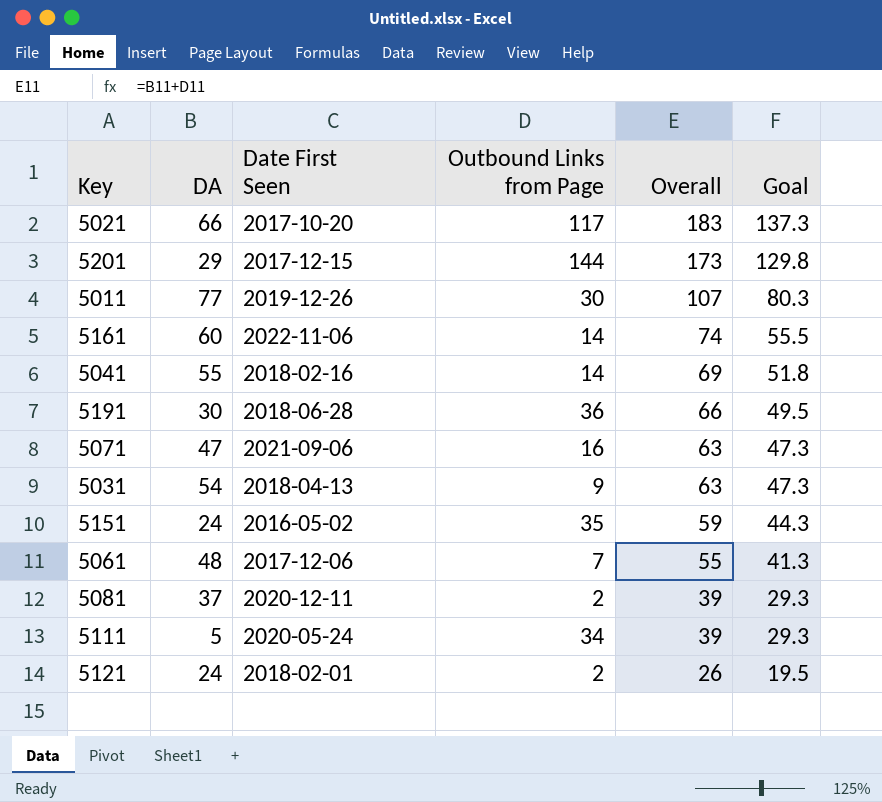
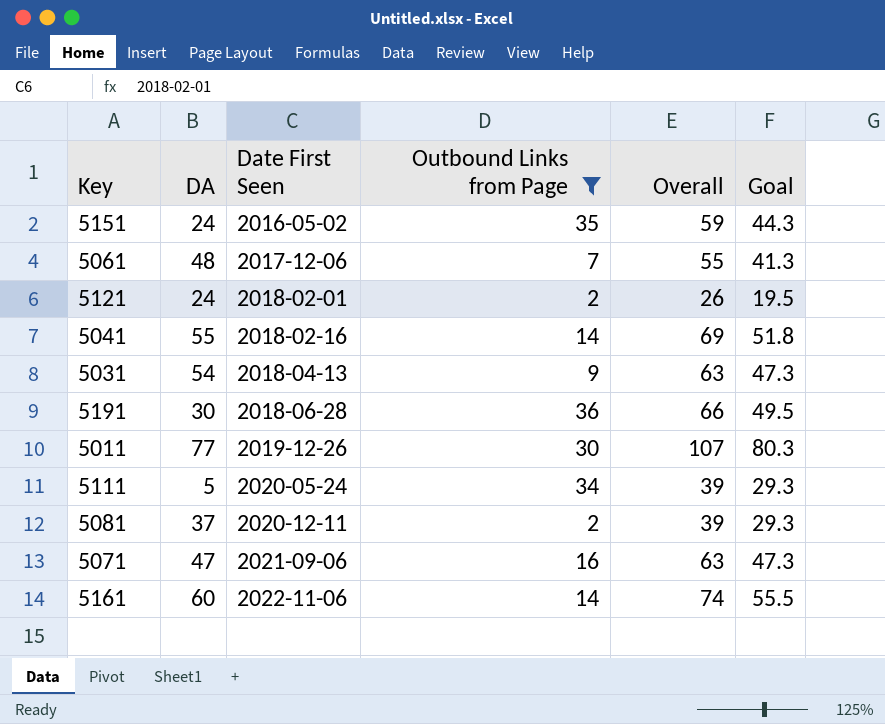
filter: none -> Outbound Links from Page <= 36
row order: Overall descending -> Date First Seen ascending

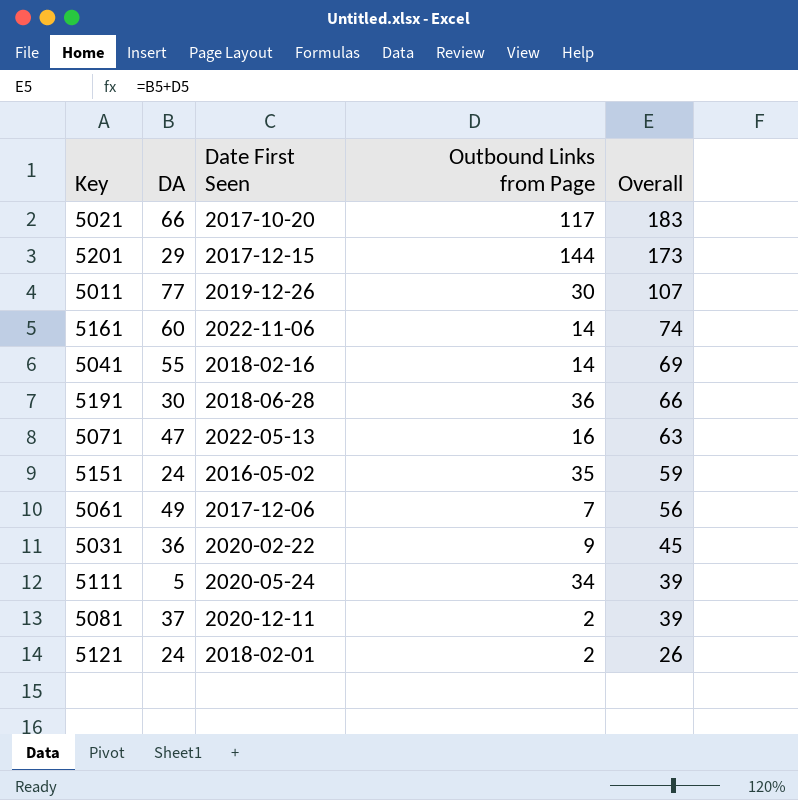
filter: Outbound Links from Page <= 36 -> none
row order: Date First Seen ascending -> Overall descending
column Goal | formula: [Overall] * 0.75 -> none
5071 | Date First Seen: 2021-09-06 -> 2022-05-13
5061 | DA: 48 -> 49
5061 | Overall: 55 -> 56
5031 | DA: 54 -> 36
5031 | Date First Seen: 2018-04-13 -> 2020-02-22
5031 | Overall: 63 -> 45

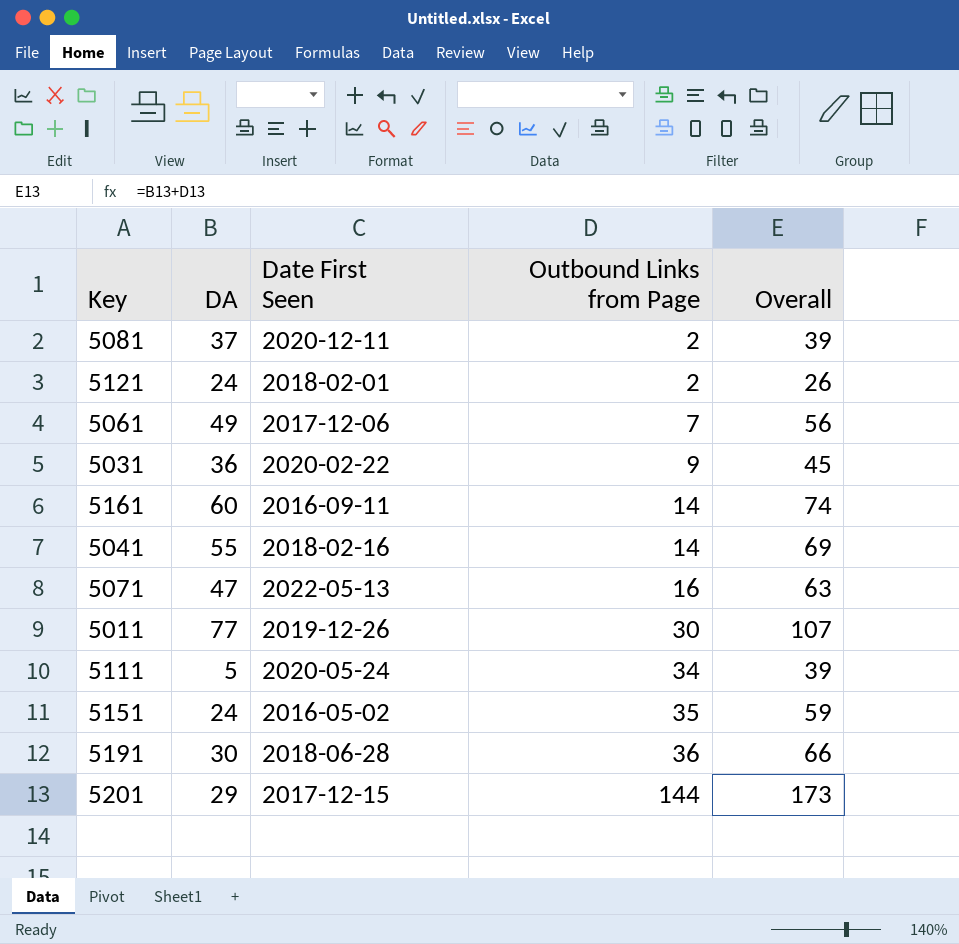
row order: Overall descending -> Outbound Links from Page ascending
row 5021: 66 | 2017-10-20 | 117 | 183 -> none
5161 | Date First Seen: 2022-11-06 -> 2016-09-11

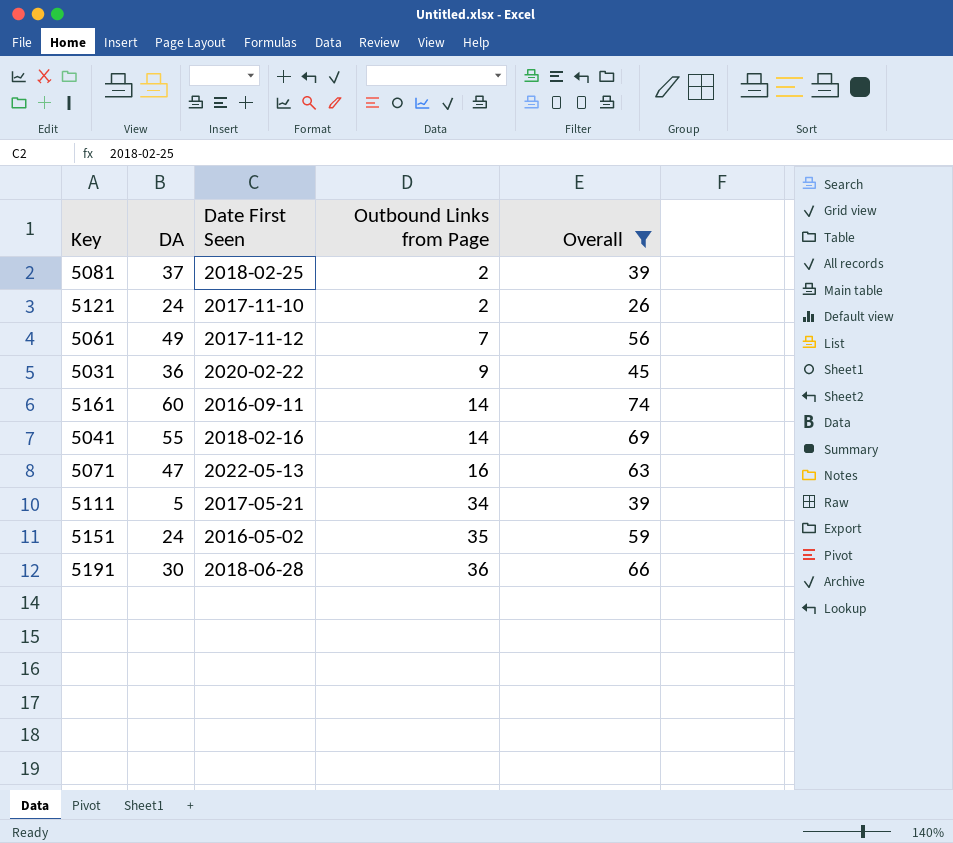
filter: none -> Overall <= 74
5081 | Date First Seen: 2020-12-11 -> 2018-02-25
5121 | Date First Seen: 2018-02-01 -> 2017-11-10
5061 | Date First Seen: 2017-12-06 -> 2017-11-12
5111 | Date First Seen: 2020-05-24 -> 2017-05-21

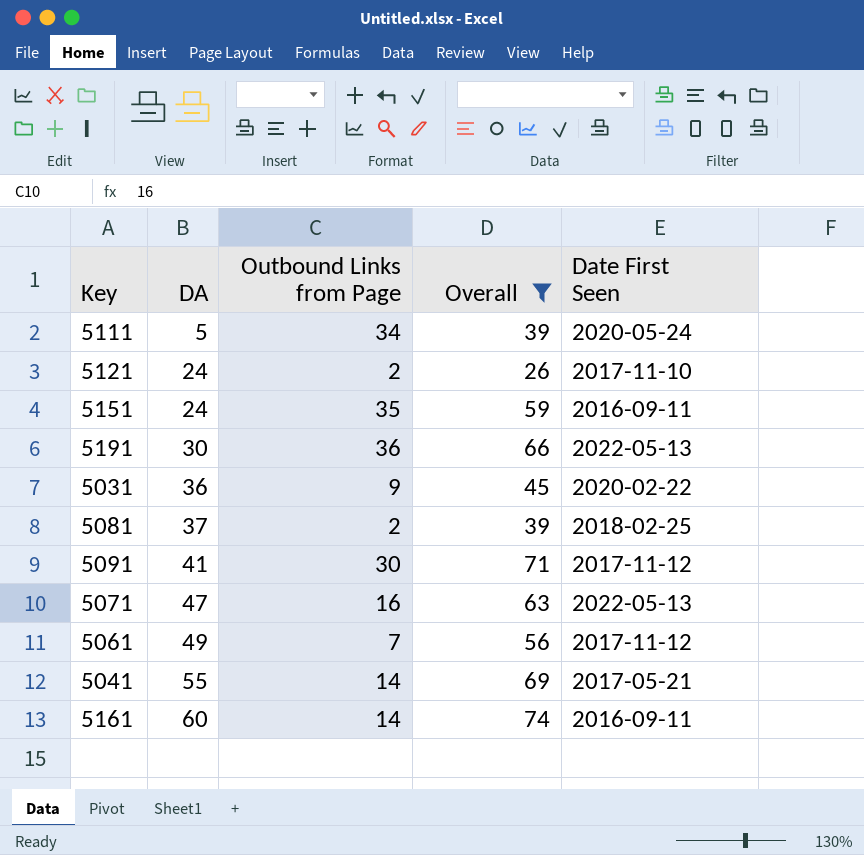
row order: Outbound Links from Page ascending -> DA ascending
column Date First Seen | position: 3 -> 5
5111 | Date First Seen: 2017-05-21 -> 2020-05-24
5151 | Date First Seen: 2016-05-02 -> 2016-09-11
5191 | Date First Seen: 2018-06-28 -> 2022-05-13
row 5091: none -> 41 | 30 | 71 | 2017-11-12
5041 | Date First Seen: 2018-02-16 -> 2017-05-21

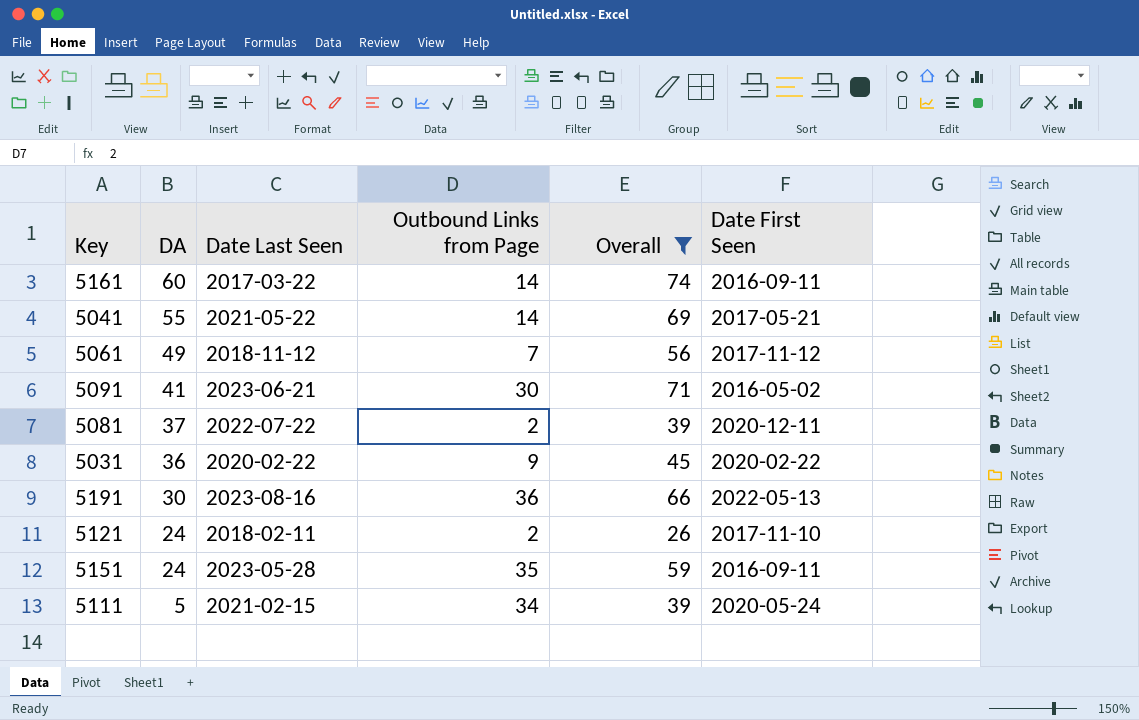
row order: DA ascending -> DA descending
column Date Last Seen | position: none -> 3
row 5071: 47 | 16 | 63 | 2022-05-13 -> none
5091 | Date First Seen: 2017-11-12 -> 2016-05-02
5081 | Date First Seen: 2018-02-25 -> 2020-12-11

